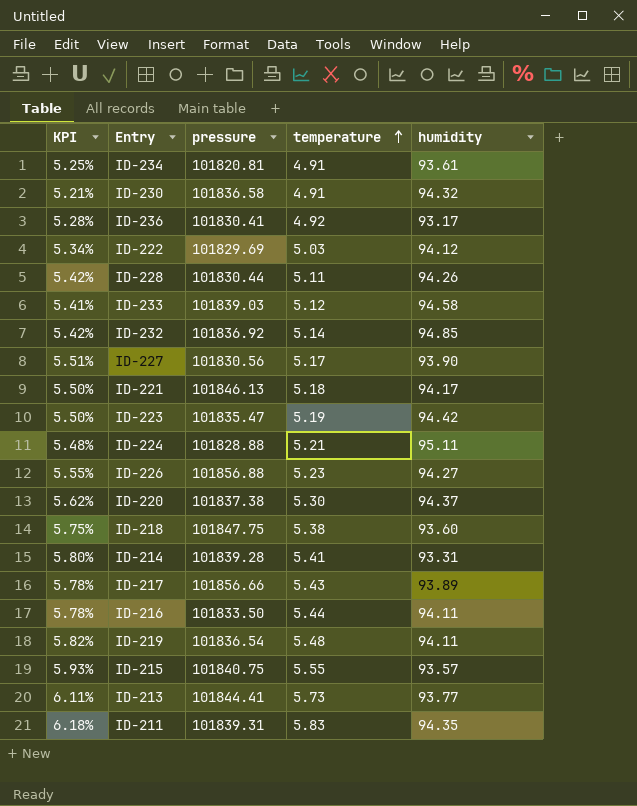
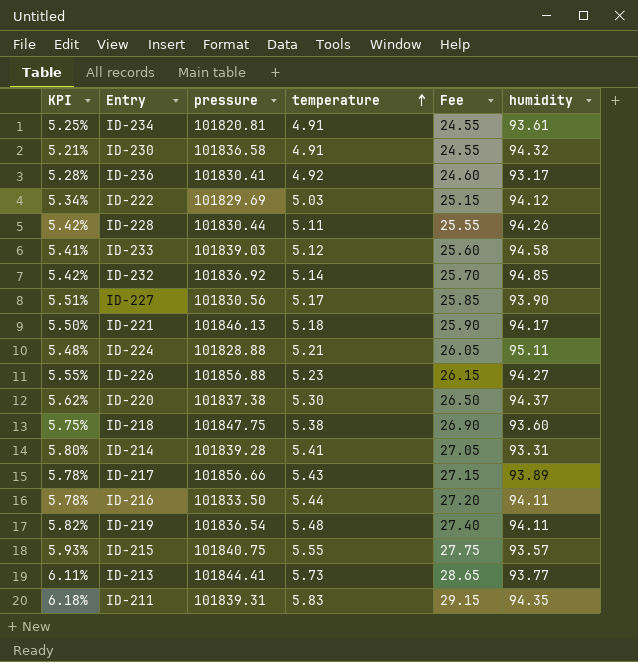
column Fee | formula: none -> [temperature] * 5
row ID-223: 5.50% | 101835.47 | 5.19 | 94.42 -> none

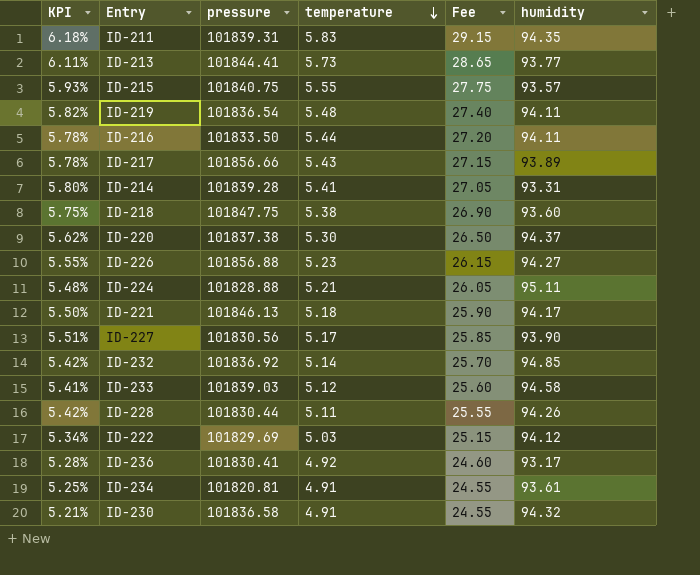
row order: temperature ascending -> temperature descending

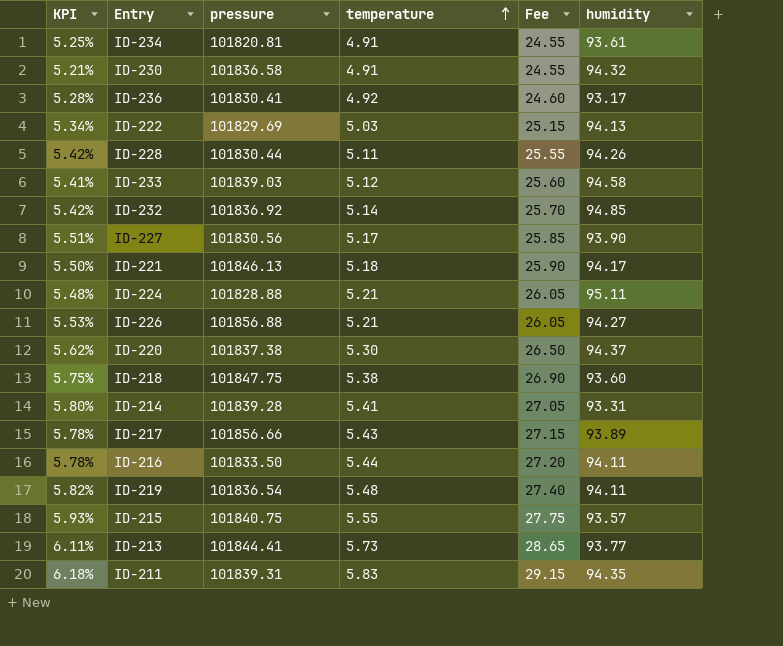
row order: temperature descending -> temperature ascending
ID-222 | humidity: 94.12 -> 94.13
ID-226 | KPI: 5.55% -> 5.53%
ID-226 | temperature: 5.23 -> 5.21
ID-226 | Fee: 26.15 -> 26.05

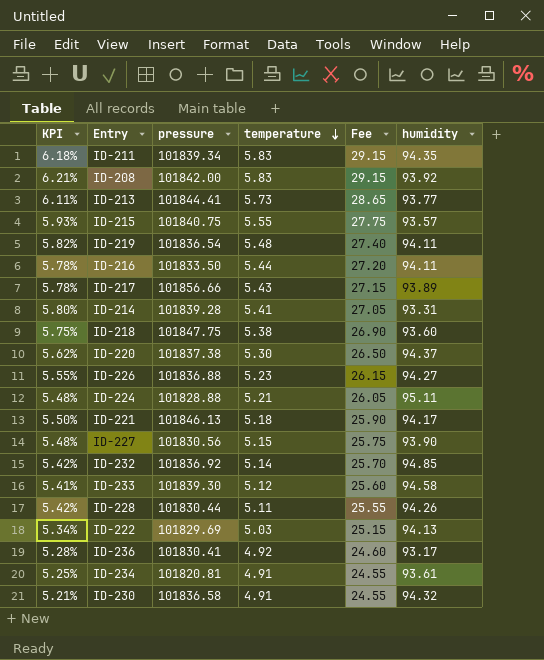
row order: temperature ascending -> temperature descending
ID-211 | pressure: 101839.31 -> 101839.34
row ID-208: none -> 6.21% | 101842.00 | 5.83 | 29.15 | 93.92
ID-226 | KPI: 5.53% -> 5.55%
ID-226 | pressure: 101856.88 -> 101836.88
ID-226 | temperature: 5.21 -> 5.23
ID-226 | Fee: 26.05 -> 26.15
ID-227 | KPI: 5.51% -> 5.48%
ID-227 | temperature: 5.17 -> 5.15
ID-227 | Fee: 25.85 -> 25.75
ID-233 | pressure: 101839.03 -> 101839.30

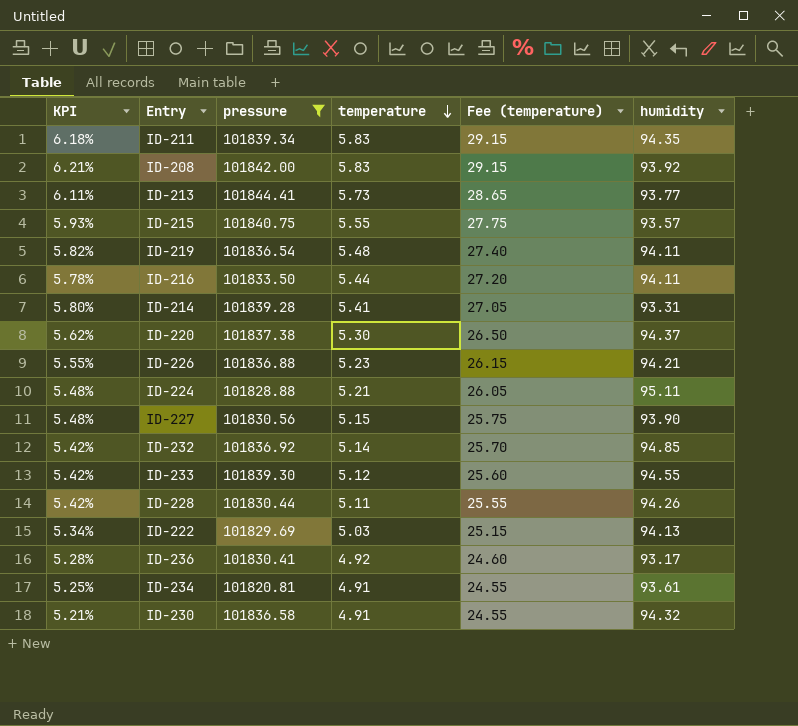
filter: none -> pressure <= 101844.41
column name: Fee -> Fee (temperature)
ID-226 | humidity: 94.27 -> 94.21
ID-233 | KPI: 5.41% -> 5.42%
ID-233 | humidity: 94.58 -> 94.55

